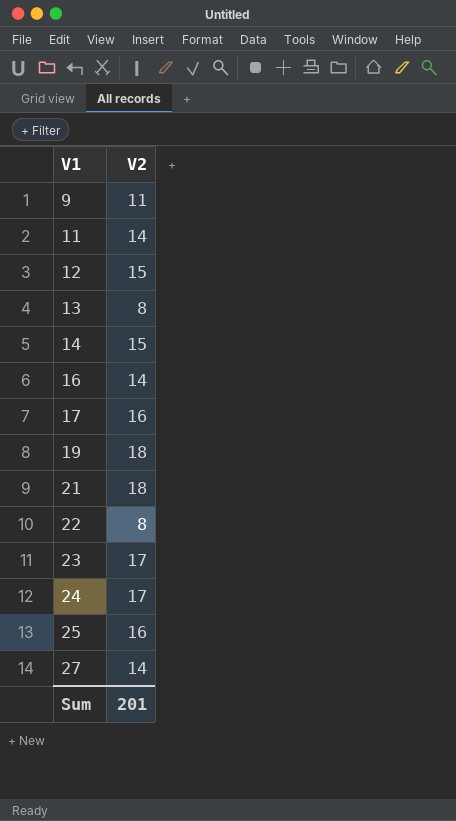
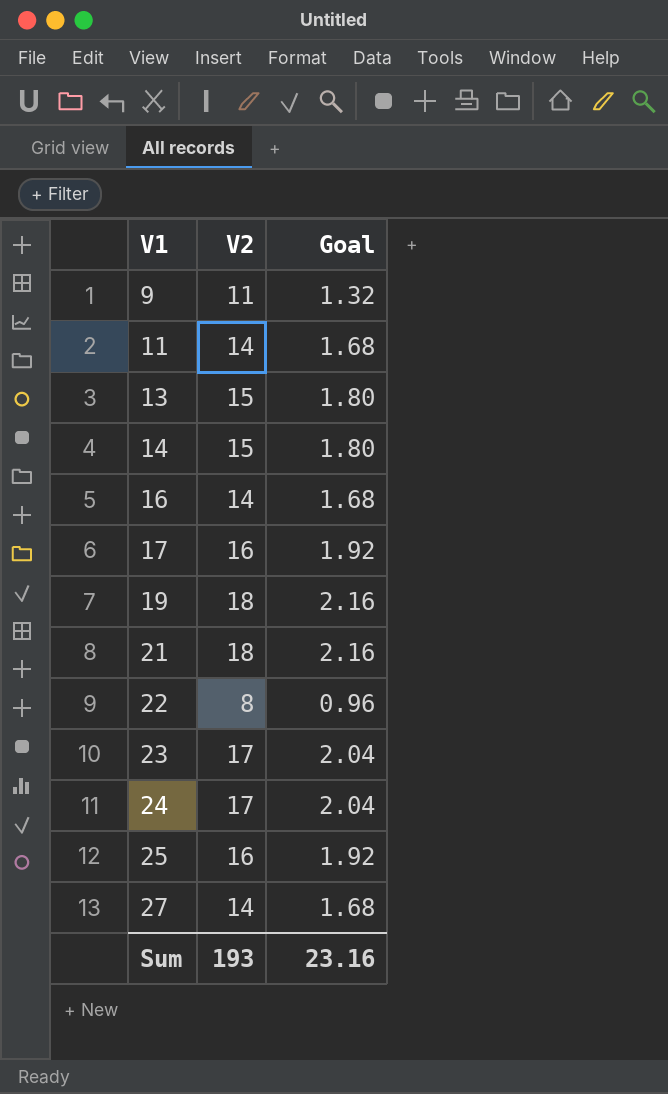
column Goal | formula: none -> [V2] * 0.12
row 12: 15 -> none
13 | V2: 8 -> 15
Sum | V2: 201 -> 193

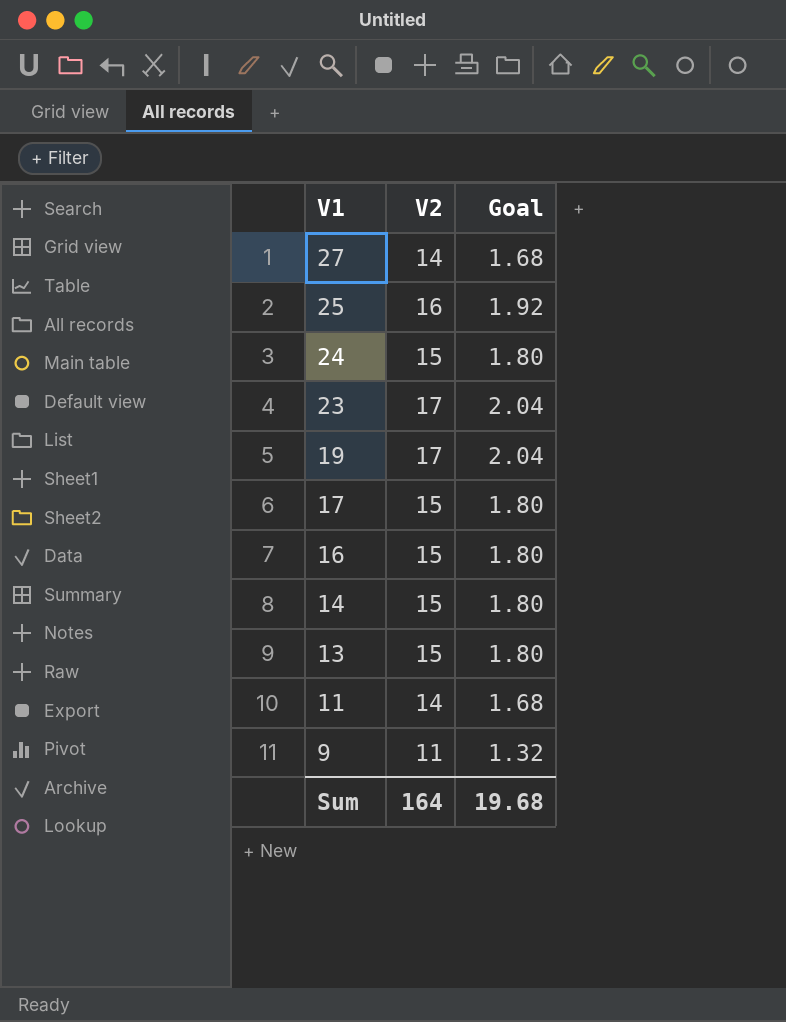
row order: V1 ascending -> V1 descending
row 21: 18 | 2.16 -> none
row 22: 8 | 0.96 -> none
24 | V2: 17 -> 15
24 | Goal: 2.04 -> 1.80
19 | V2: 18 -> 17
19 | Goal: 2.16 -> 2.04
17 | V2: 16 -> 15
17 | Goal: 1.92 -> 1.80
16 | V2: 14 -> 15
16 | Goal: 1.68 -> 1.80
Sum | V2: 193 -> 164
Sum | Goal: 23.16 -> 19.68

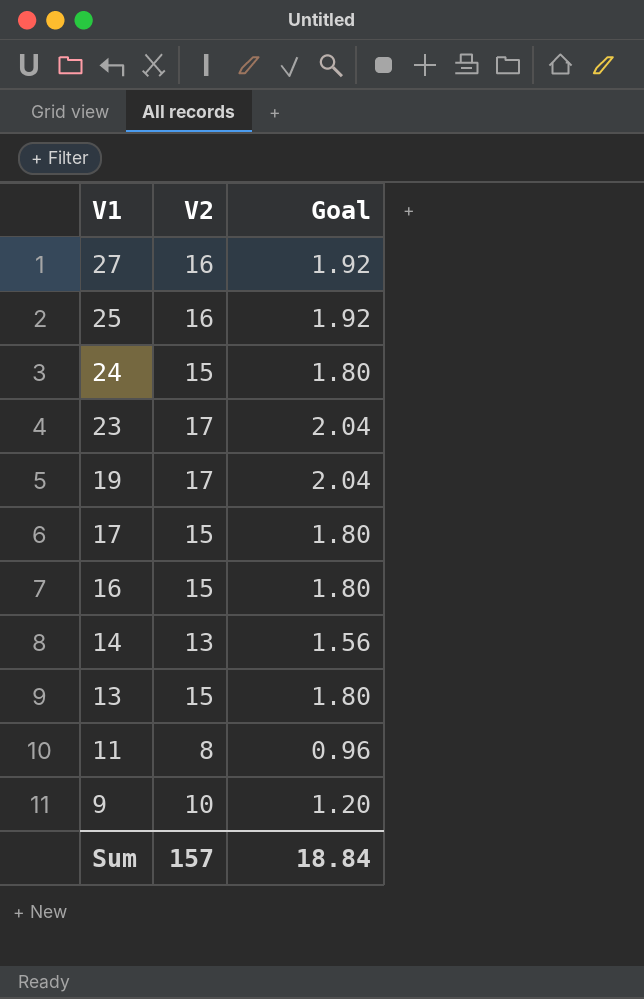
27 | V2: 14 -> 16
27 | Goal: 1.68 -> 1.92
14 | V2: 15 -> 13
14 | Goal: 1.80 -> 1.56
11 | V2: 14 -> 8
11 | Goal: 1.68 -> 0.96
9 | V2: 11 -> 10
9 | Goal: 1.32 -> 1.20
Sum | V2: 164 -> 157
Sum | Goal: 19.68 -> 18.84

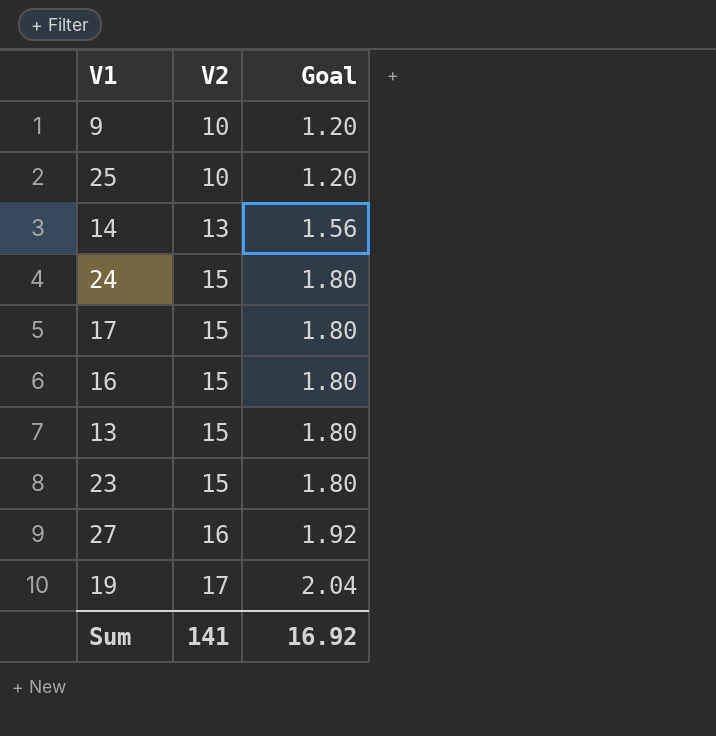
row order: V1 descending -> V2 ascending
row 11: 8 | 0.96 -> none
25 | V2: 16 -> 10
25 | Goal: 1.92 -> 1.20
23 | V2: 17 -> 15
23 | Goal: 2.04 -> 1.80
Sum | V2: 157 -> 141
Sum | Goal: 18.84 -> 16.92

